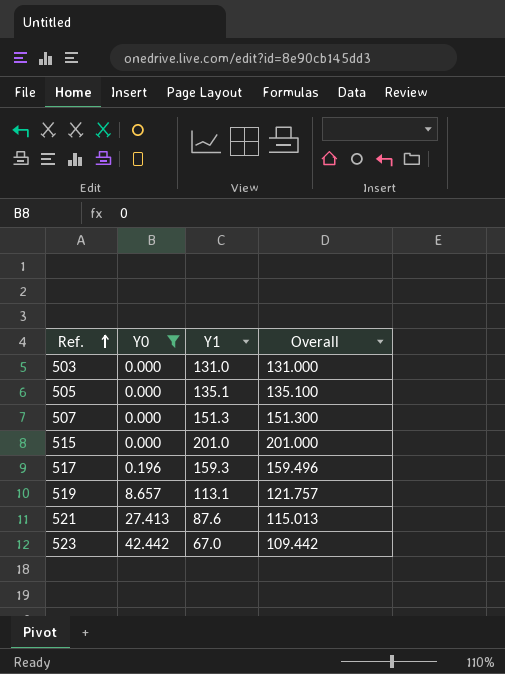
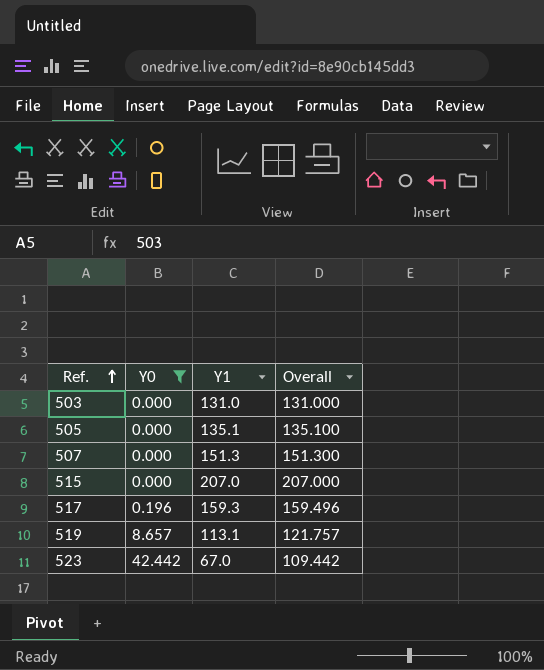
row 521: 27.413 | 87.6 | 115.013 -> none
515 | Y1: 201.0 -> 207.0
515 | Overall: 201.000 -> 207.000

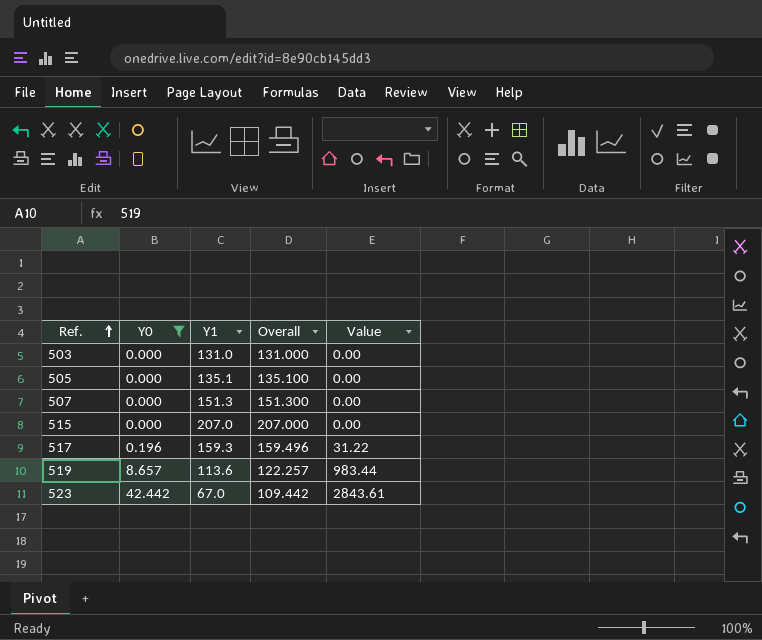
column Value | formula: none -> [Y0] * [Y1]
519 | Y1: 113.1 -> 113.6
519 | Overall: 121.757 -> 122.257

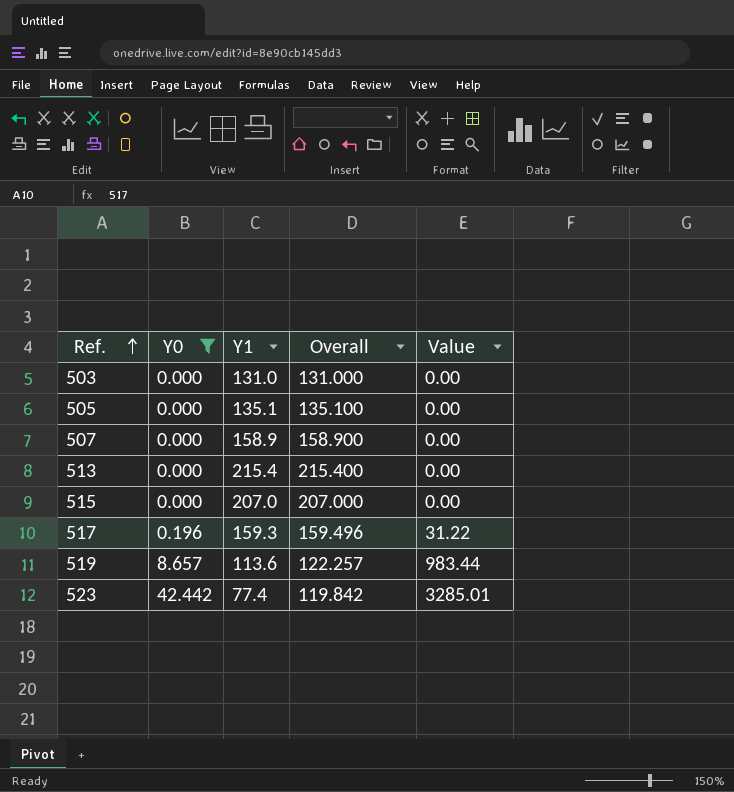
507 | Y1: 151.3 -> 158.9
507 | Overall: 151.300 -> 158.900
row 513: none -> 0.000 | 215.4 | 215.400 | 0.00
523 | Y1: 67.0 -> 77.4
523 | Overall: 109.442 -> 119.842
523 | Value: 2843.61 -> 3285.01

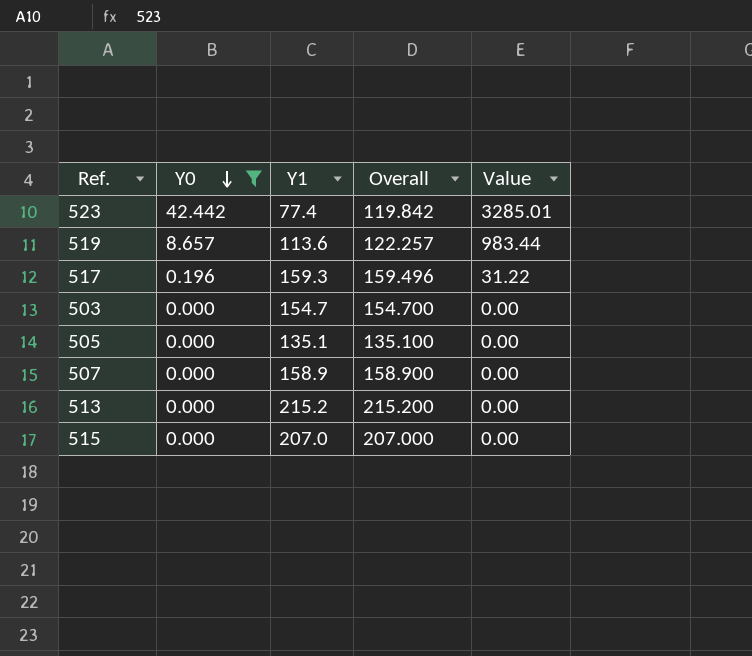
row order: Ref. ascending -> Y0 descending
503 | Y1: 131.0 -> 154.7
503 | Overall: 131.000 -> 154.700
513 | Y1: 215.4 -> 215.2
513 | Overall: 215.400 -> 215.200

